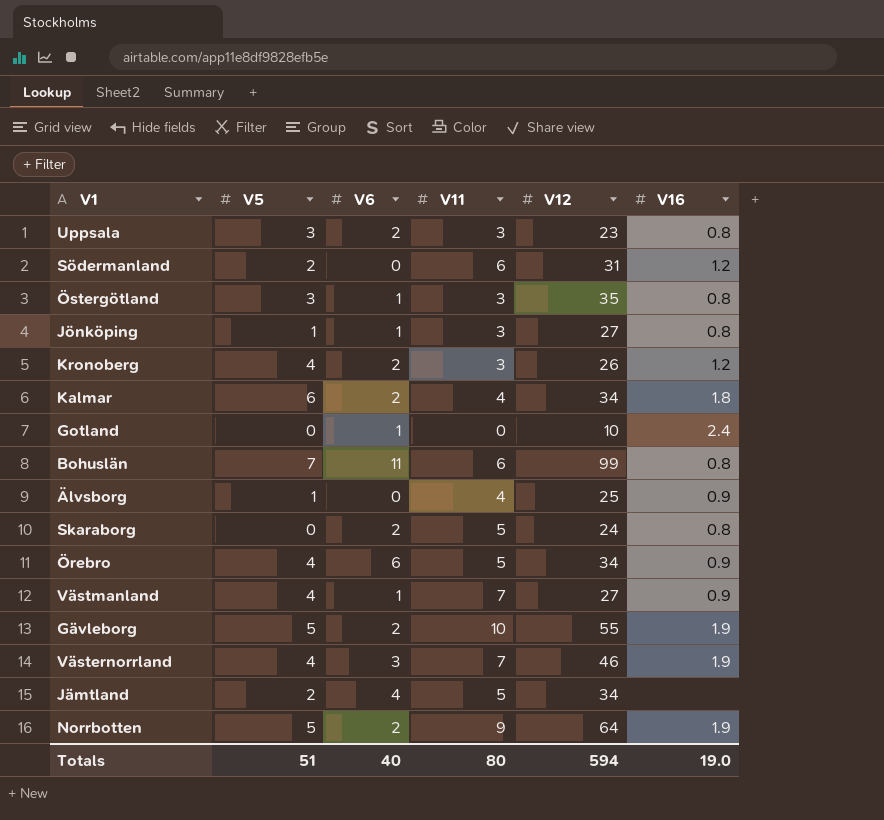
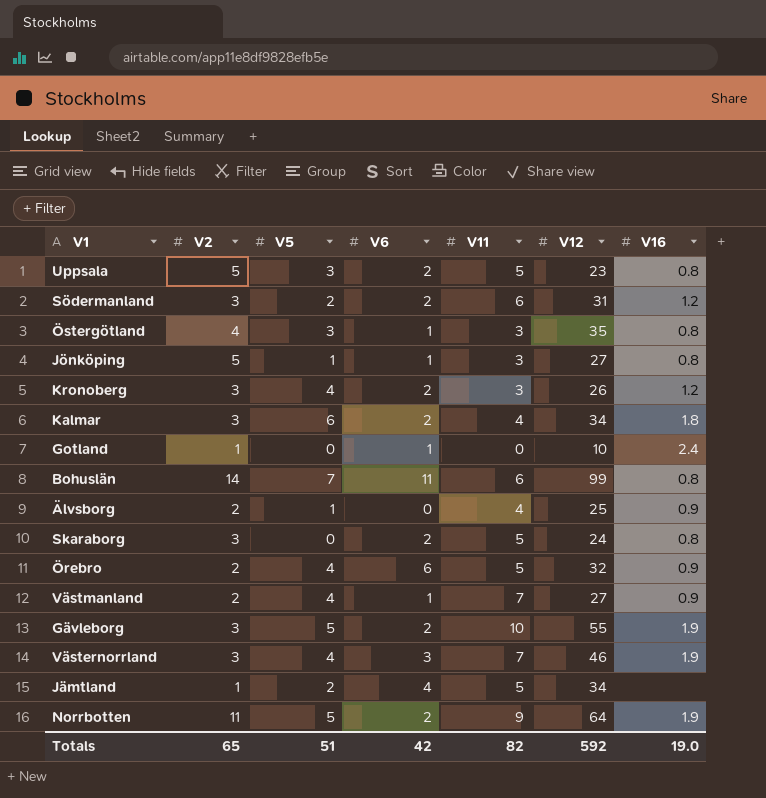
column V2 | position: none -> 2
Uppsala | V11: 3 -> 5
Södermanland | V6: 0 -> 2
Örebro | V12: 34 -> 32
Totals | V6: 40 -> 42
Totals | V11: 80 -> 82
Totals | V12: 594 -> 592

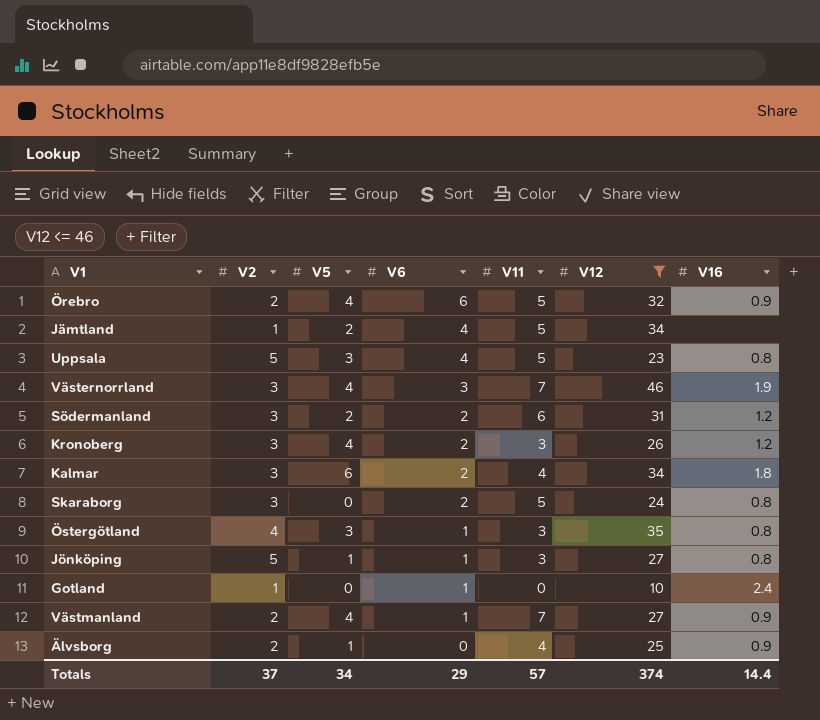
filter: none -> V12 <= 46
row order: none -> V6 descending
Uppsala | V6: 2 -> 4
Totals | V2: 65 -> 37
Totals | V5: 51 -> 34
Totals | V6: 42 -> 29
Totals | V11: 82 -> 57
Totals | V12: 592 -> 374
Totals | V16: 19.0 -> 14.4

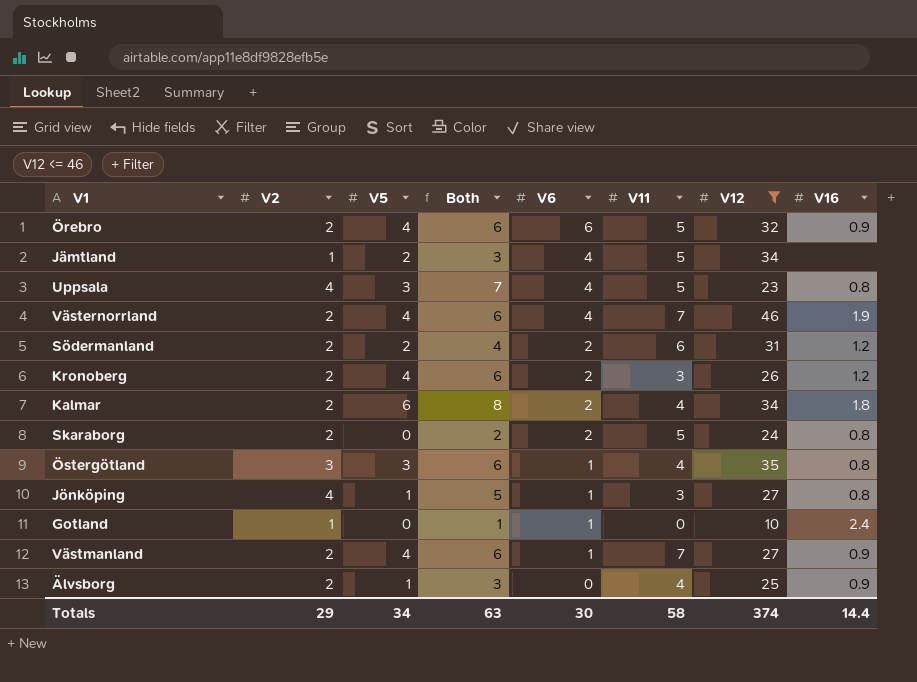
column Both | formula: none -> [V2] + [V5]
Uppsala | V2: 5 -> 4
Västernorrland | V2: 3 -> 2
Västernorrland | V6: 3 -> 4
Södermanland | V2: 3 -> 2
Kronoberg | V2: 3 -> 2
Kalmar | V2: 3 -> 2
Skaraborg | V2: 3 -> 2
Östergötland | V2: 4 -> 3
Östergötland | V11: 3 -> 4
Jönköping | V2: 5 -> 4
Totals | V2: 37 -> 29
Totals | V6: 29 -> 30
Totals | V11: 57 -> 58

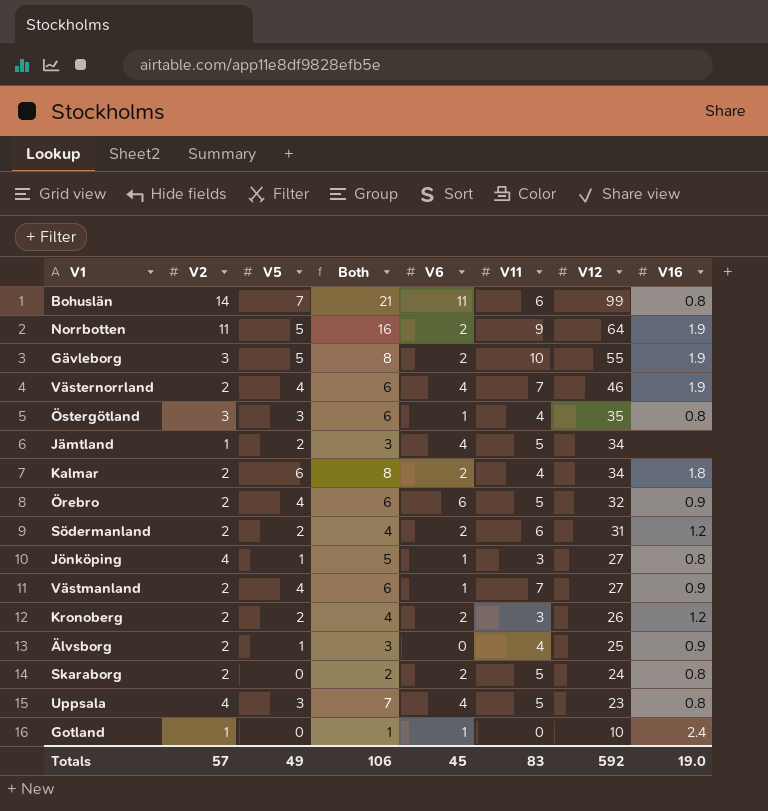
filter: V12 <= 46 -> none
row order: V6 descending -> V12 descending
Kronoberg | V5: 4 -> 2
Kronoberg | Both: 6 -> 4
Totals | V2: 29 -> 57
Totals | V5: 34 -> 49
Totals | Both: 63 -> 106
Totals | V6: 30 -> 45
Totals | V11: 58 -> 83
Totals | V12: 374 -> 592
Totals | V16: 14.4 -> 19.0

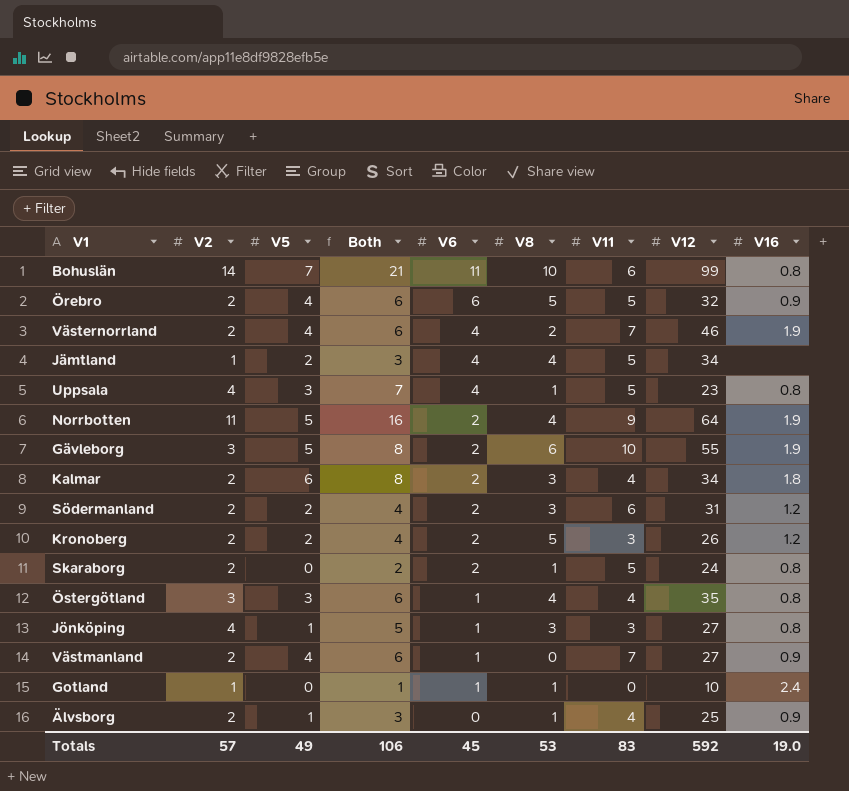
row order: V12 descending -> V6 descending
column V8 | position: none -> 6

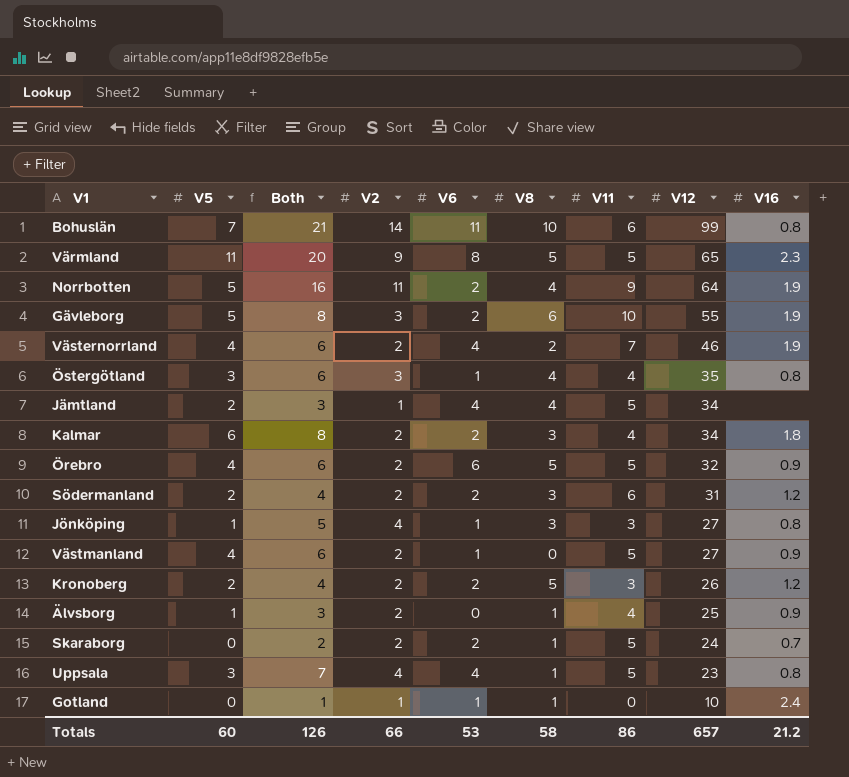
row order: V6 descending -> V12 descending
column V2 | position: 2 -> 4
row Värmland: none -> 11 | 20 | 9 | 8 | 5 | 5 | 65 | 2.3
Västmanland | V11: 7 -> 5
Skaraborg | V16: 0.8 -> 0.7
Totals | V5: 49 -> 60
Totals | Both: 106 -> 126
Totals | V2: 57 -> 66
Totals | V6: 45 -> 53
Totals | V8: 53 -> 58
Totals | V11: 83 -> 86
Totals | V12: 592 -> 657
Totals | V16: 19.0 -> 21.2

